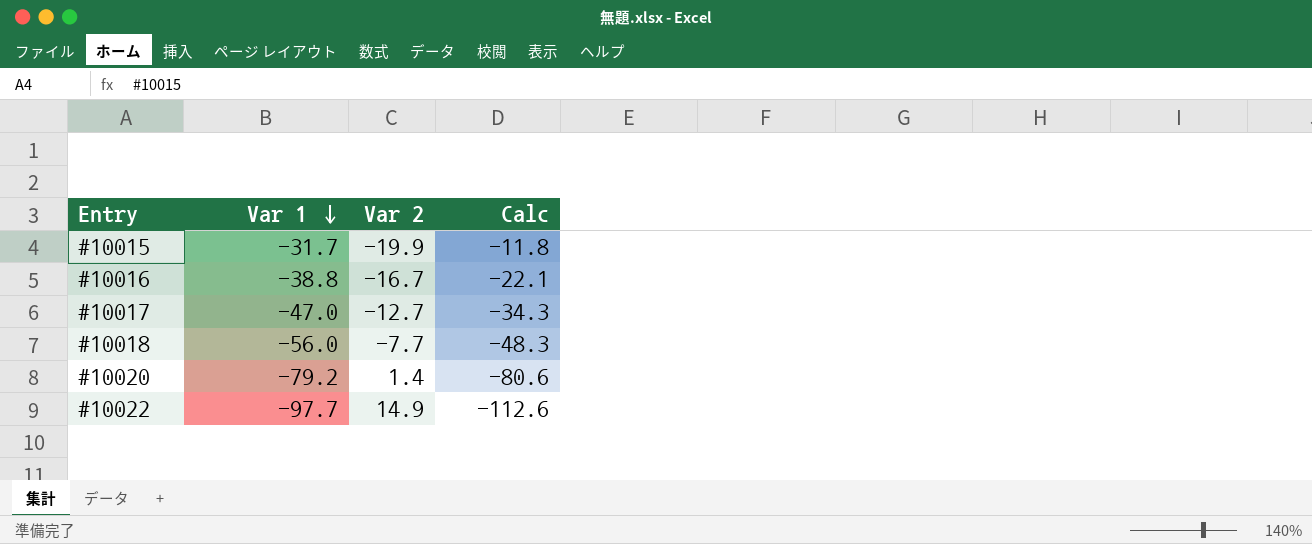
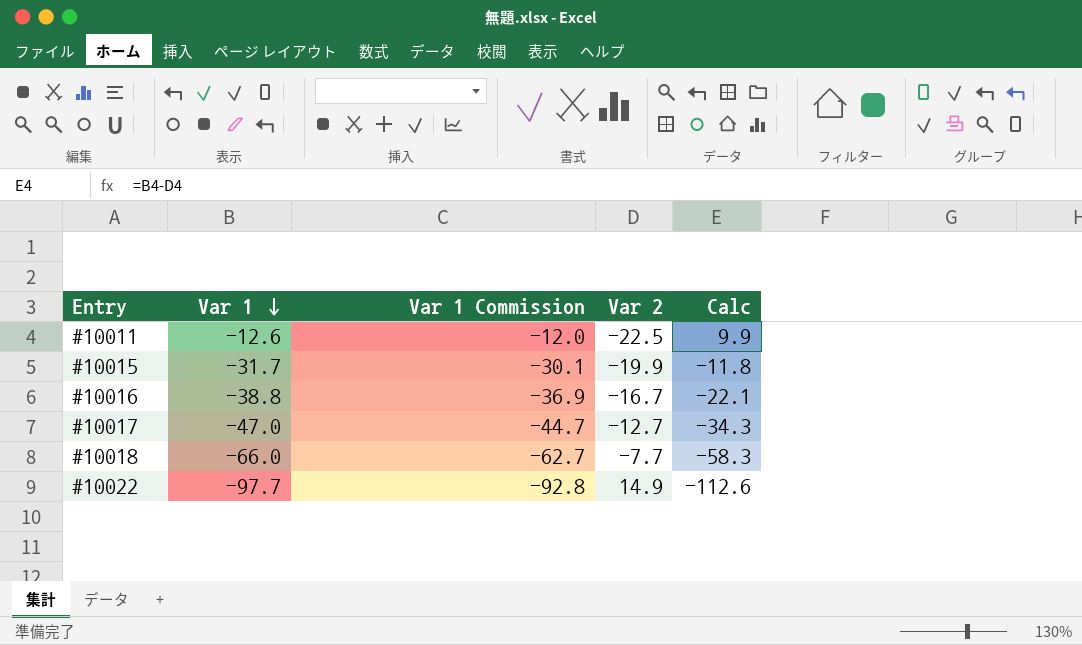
column Var 1 Commission | formula: none -> [Var 1] * 0.95
row #10020: -79.2 | 1.4 | -80.6 -> none
row #10011: none -> -12.6 | -12.0 | -22.5 | 9.9
#10018 | Var 1: -56.0 -> -66.0
#10018 | Calc: -48.3 -> -58.3

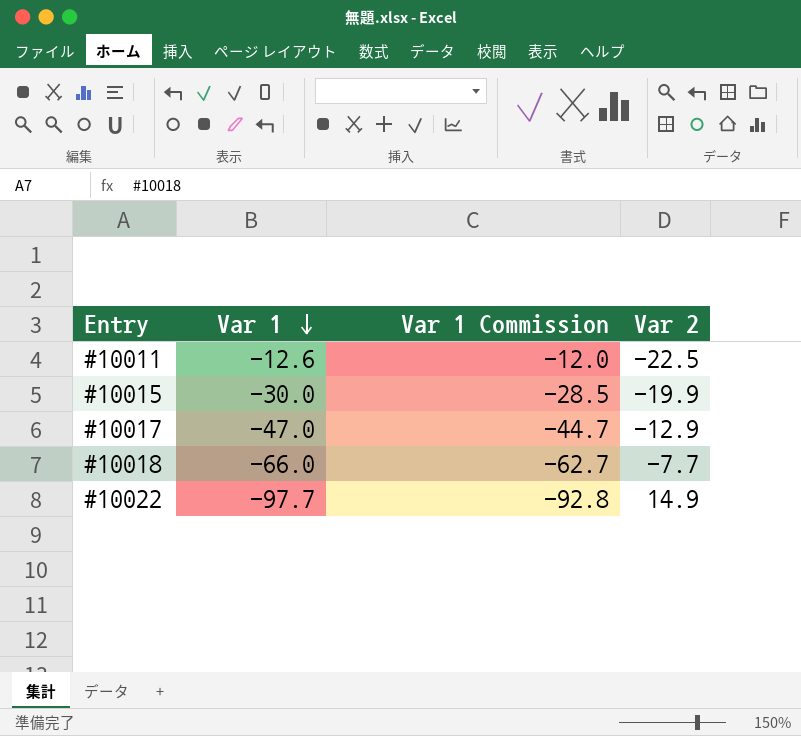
column Calc | formula: [Var 1] - [Var 2] -> none
row #10016: -38.8 | -36.9 | -16.7 | -22.1 -> none
#10015 | Var 1: -31.7 -> -30.0
#10015 | Var 1 Commission: -30.1 -> -28.5
#10017 | Var 2: -12.7 -> -12.9

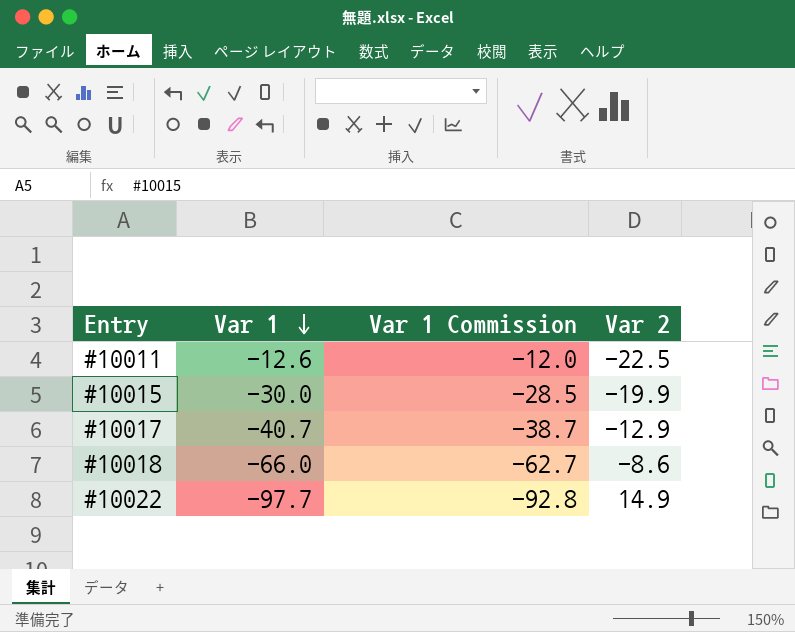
#10017 | Var 1: -47.0 -> -40.7
#10017 | Var 1 Commission: -44.7 -> -38.7
#10018 | Var 2: -7.7 -> -8.6

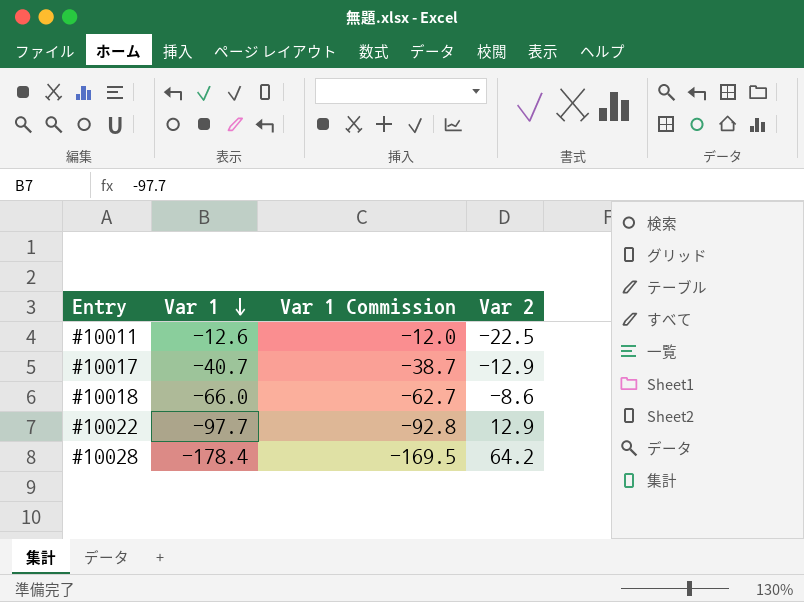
row #10015: -30.0 | -28.5 | -19.9 -> none
#10022 | Var 2: 14.9 -> 12.9
row #10028: none -> -178.4 | -169.5 | 64.2

